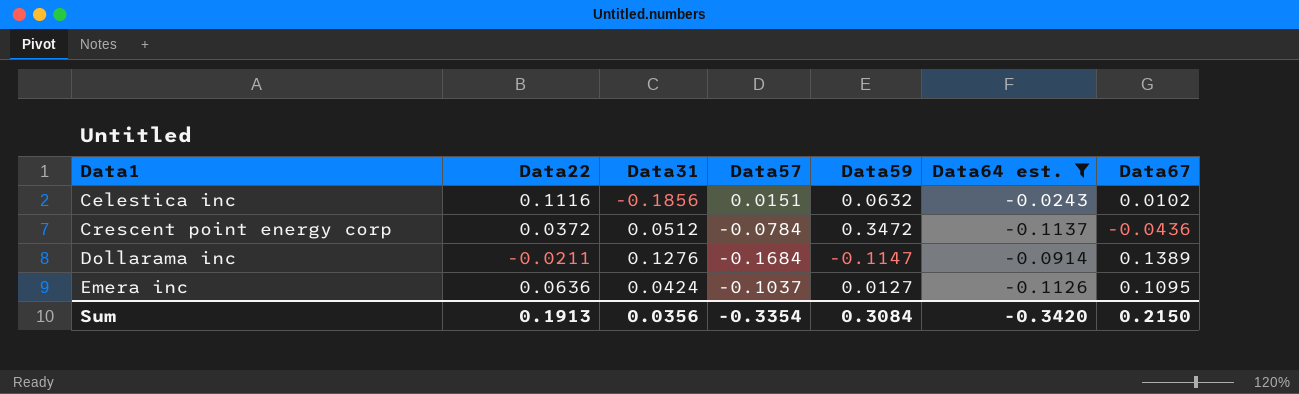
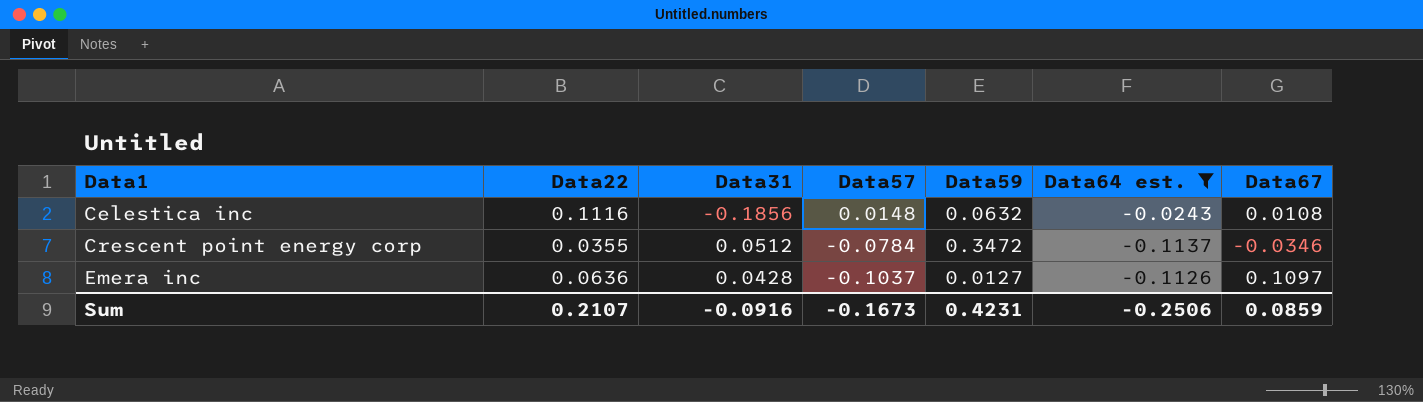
row Dollarama inc: -0.0211 | 0.1276 | -0.1684 | -0.1147 | -0.0914 | 0.1389 -> none
Celestica inc | Data57: 0.0151 -> 0.0148
Celestica inc | Data67: 0.0102 -> 0.0108
Crescent point energy corp | Data22: 0.0372 -> 0.0355
Crescent point energy corp | Data67: -0.0436 -> -0.0346
Emera inc | Data31: 0.0424 -> 0.0428
Emera inc | Data67: 0.1095 -> 0.1097
Sum | Data22: 0.1913 -> 0.2107
Sum | Data31: 0.0356 -> -0.0916
Sum | Data57: -0.3354 -> -0.1673
Sum | Data59: 0.3084 -> 0.4231
Sum | Data64 est.: -0.3420 -> -0.2506
Sum | Data67: 0.2150 -> 0.0859

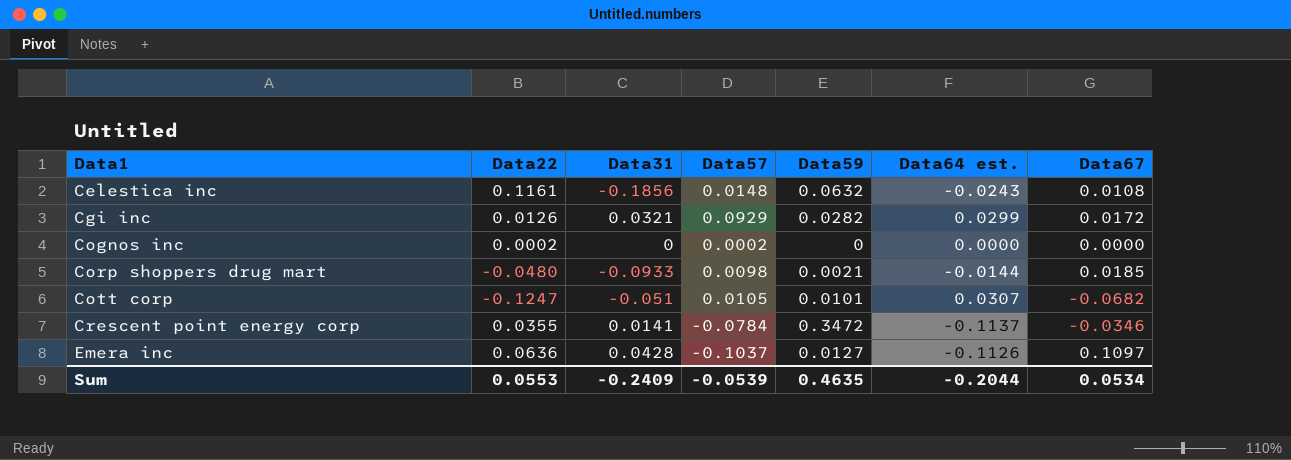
filter: Data64 est. <= -0.0243 -> none
Celestica inc | Data22: 0.1116 -> 0.1161
Crescent point energy corp | Data31: 0.0512 -> 0.0141
Sum | Data22: 0.2107 -> 0.0553
Sum | Data31: -0.0916 -> -0.2409
Sum | Data57: -0.1673 -> -0.0539
Sum | Data59: 0.4231 -> 0.4635
Sum | Data64 est.: -0.2506 -> -0.2044
Sum | Data67: 0.0859 -> 0.0534

